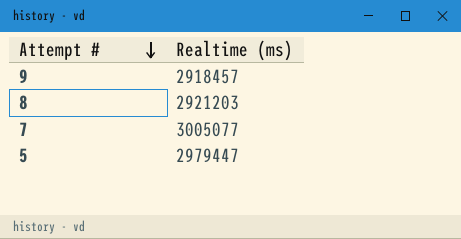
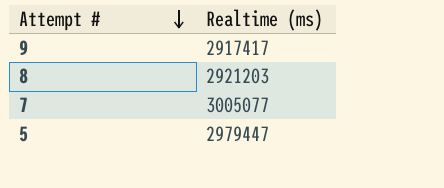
9 | Realtime (ms): 2918457 -> 2917417

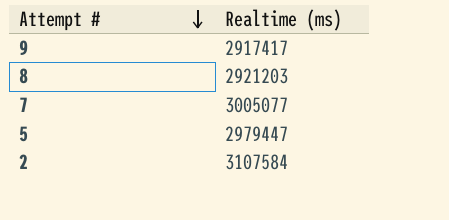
row 2: none -> 3107584

